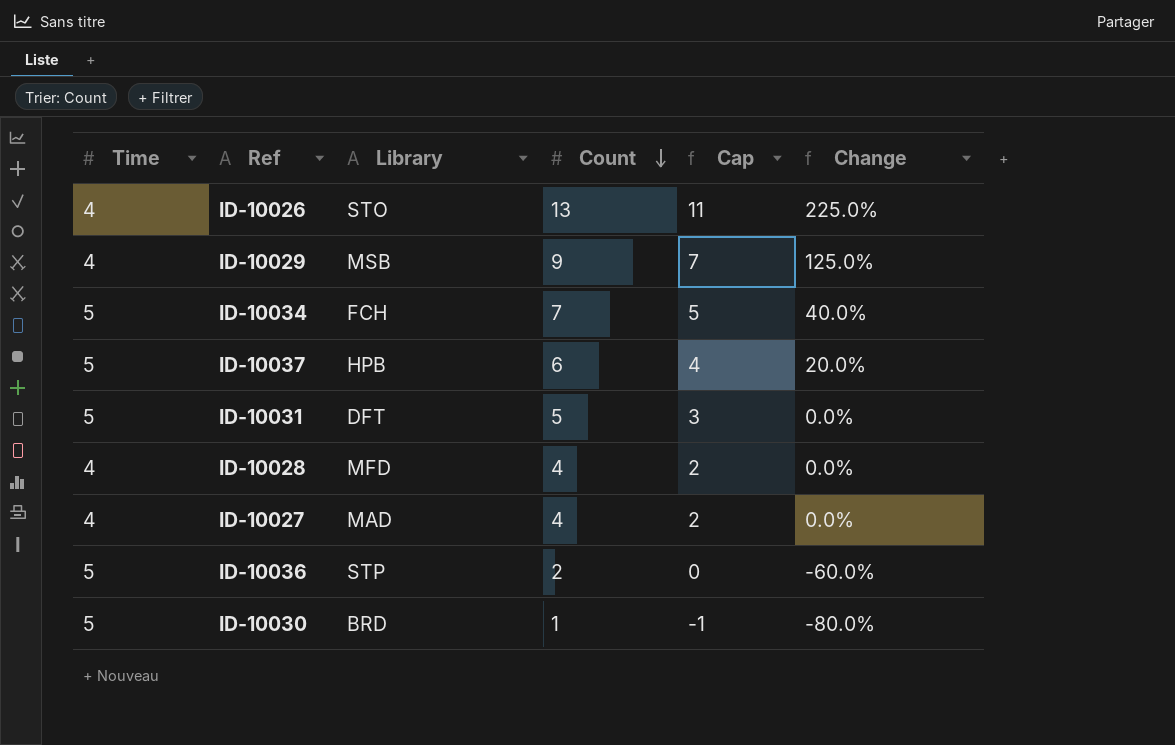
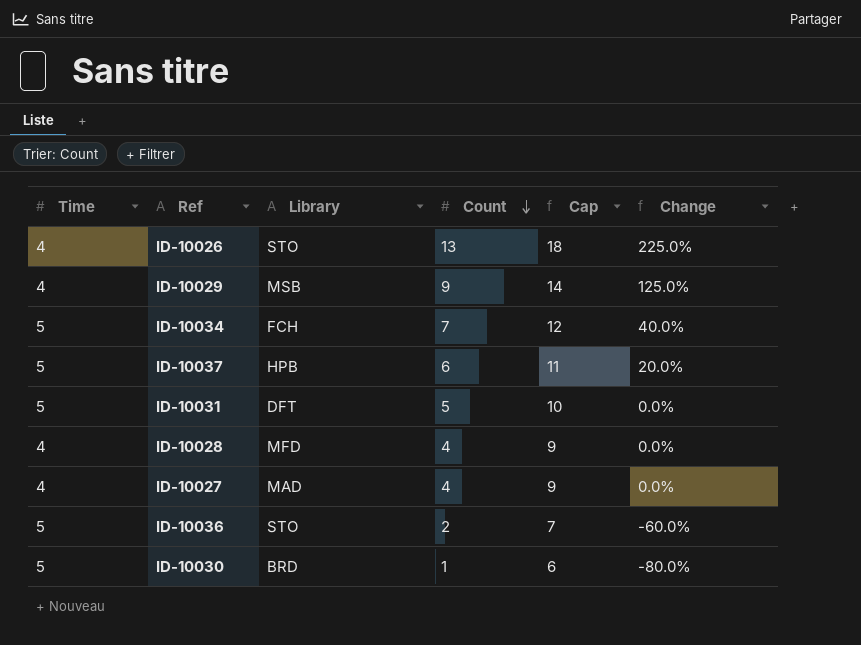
column Cap | formula: [Count] - 2 -> [Count] + 5
ID-10036 | Library: STP -> STO

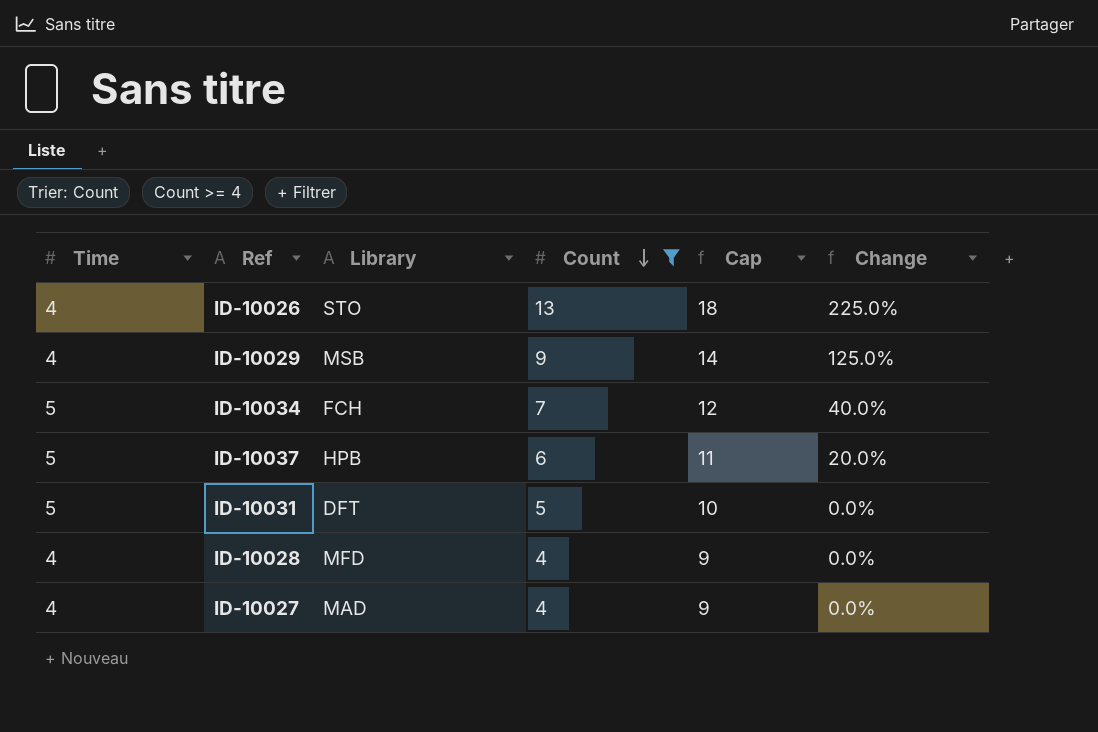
filter: none -> Count >= 4

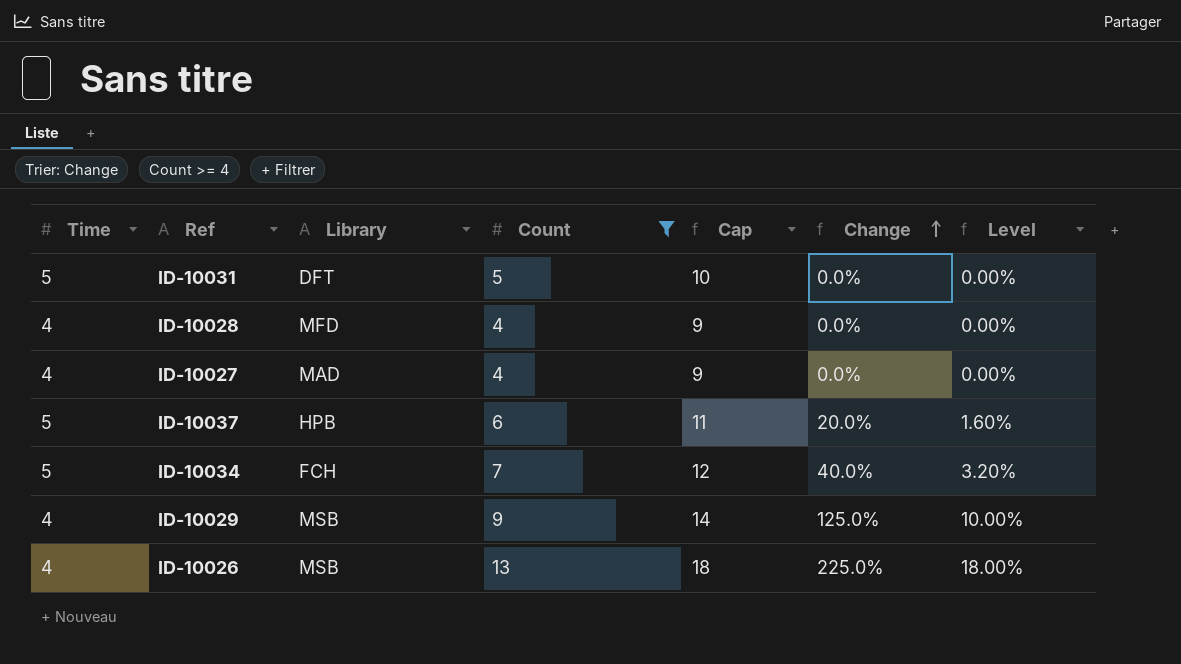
row order: Count descending -> Change ascending
column Level | formula: none -> [Change] * 0.08
ID-10026 | Library: STO -> MSB

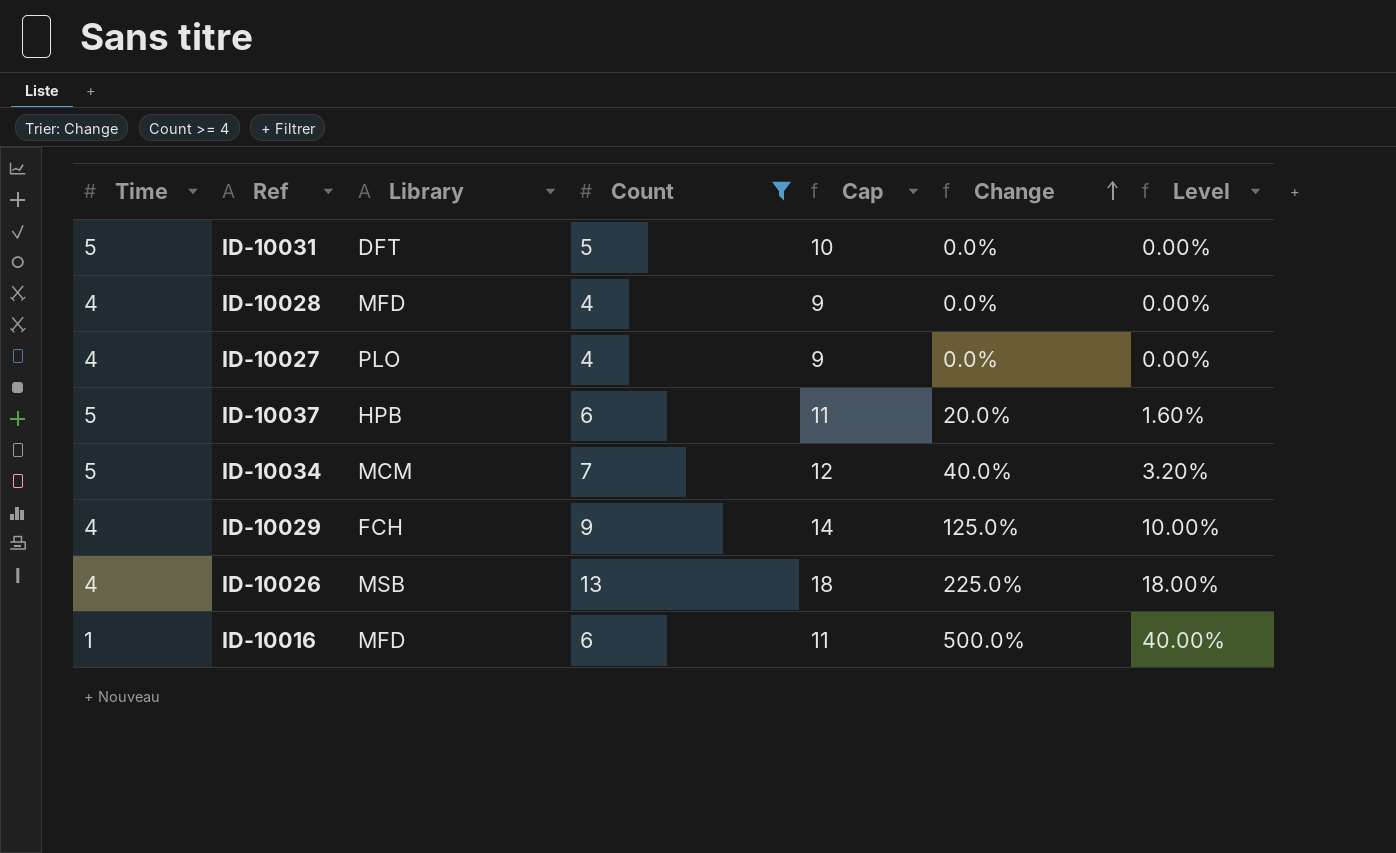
ID-10027 | Library: MAD -> PLO
ID-10034 | Library: FCH -> MCM
ID-10029 | Library: MSB -> FCH
row ID-10016: none -> 1 | MFD | 6 | 11 | 500.0% | 40.00%

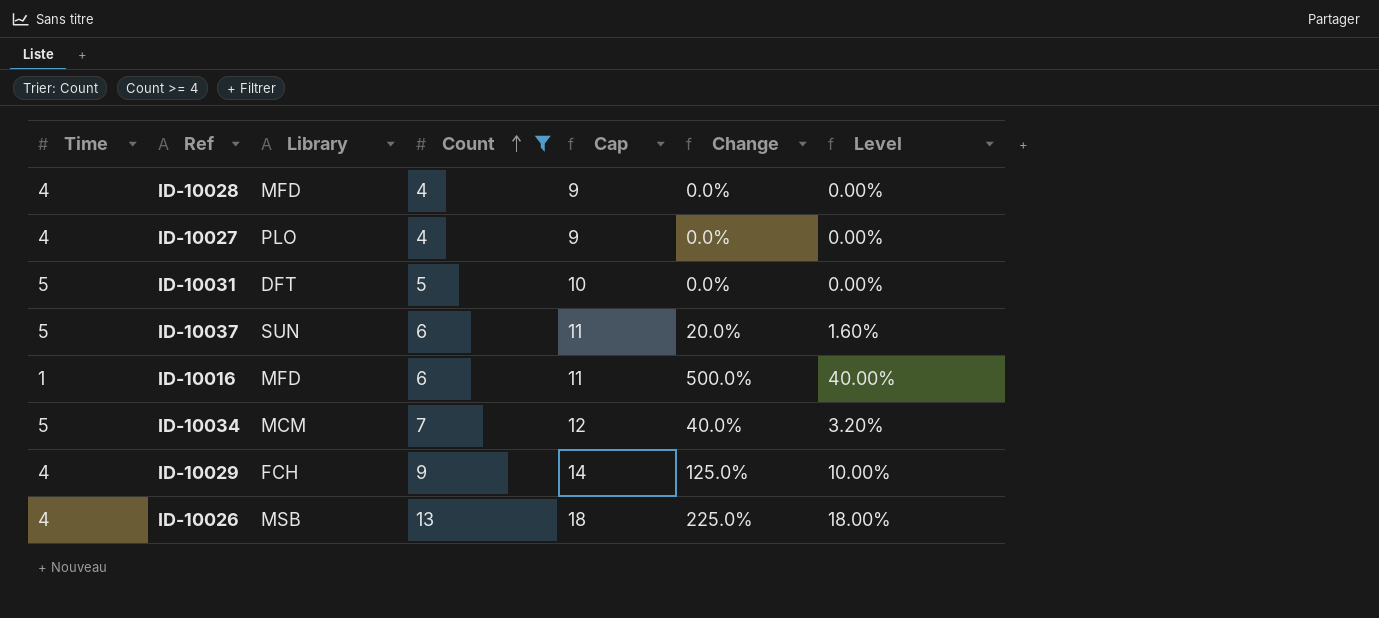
row order: Change ascending -> Count ascending
ID-10037 | Library: HPB -> SUN

